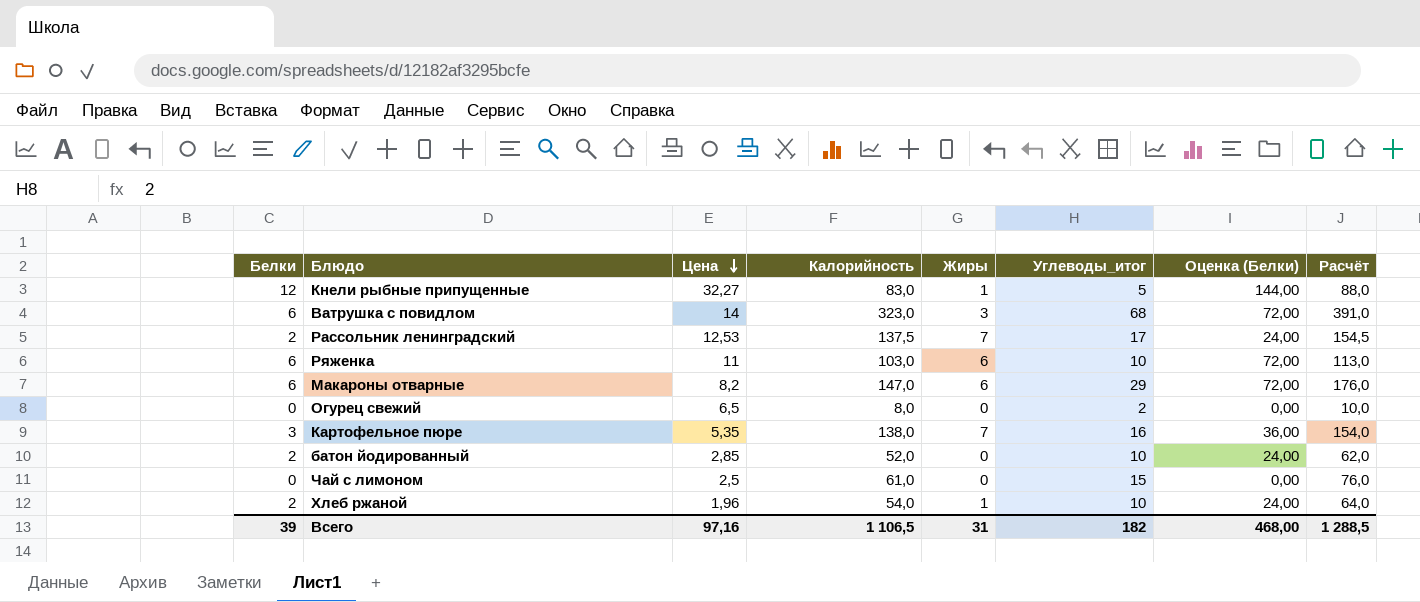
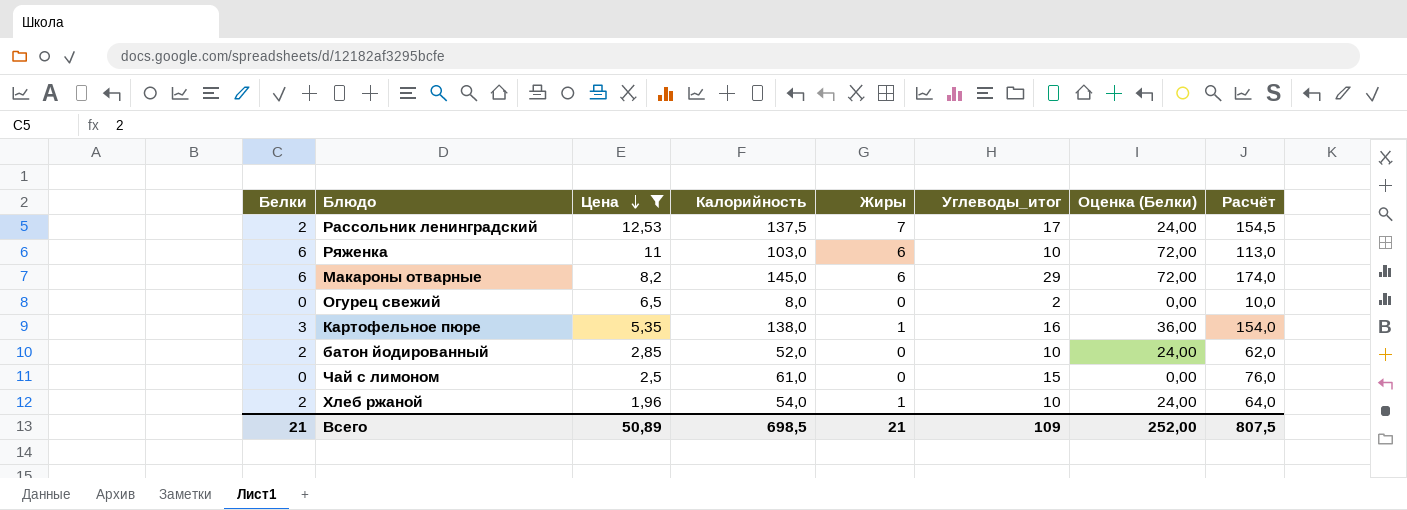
filter: none -> Цена <= 12,53
Макароны отварные | Калорийность: 147,0 -> 145,0
Макароны отварные | Расчёт: 176,0 -> 174,0
Картофельное пюре | Жиры: 7 -> 1
Всего | Белки: 39 -> 21
Всего | Цена: 97,16 -> 50,89
Всего | Калорийность: 1 106,5 -> 698,5
Всего | Жиры: 31 -> 21
Всего | Углеводы_итог: 182 -> 109
Всего | Оценка (Белки): 468,00 -> 252,00
Всего | Расчёт: 1 288,5 -> 807,5

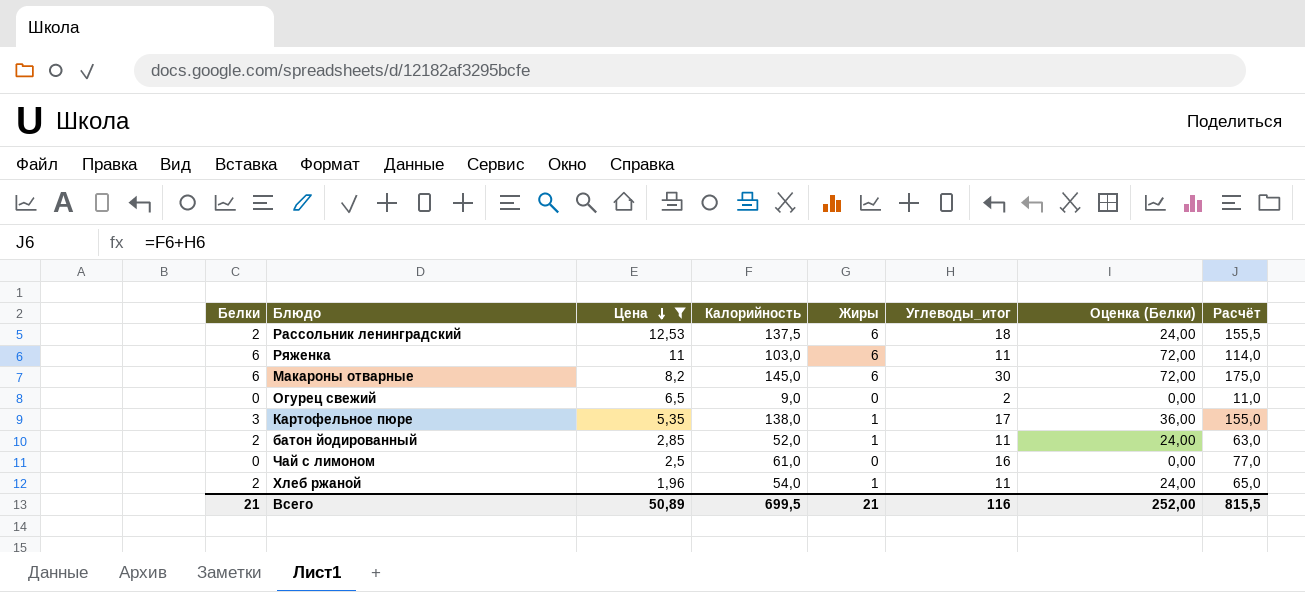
Рассольник ленинградский | Жиры: 7 -> 6
Рассольник ленинградский | Углеводы_итог: 17 -> 18
Рассольник ленинградский | Расчёт: 154,5 -> 155,5
Ряженка | Углеводы_итог: 10 -> 11
Ряженка | Расчёт: 113,0 -> 114,0
Макароны отварные | Углеводы_итог: 29 -> 30
Макароны отварные | Расчёт: 174,0 -> 175,0
Огурец свежий | Калорийность: 8,0 -> 9,0
Огурец свежий | Расчёт: 10,0 -> 11,0
Картофельное пюре | Углеводы_итог: 16 -> 17
Картофельное пюре | Расчёт: 154,0 -> 155,0
батон йодированный | Жиры: 0 -> 1
батон йодированный | Углеводы_итог: 10 -> 11
батон йодированный | Расчёт: 62,0 -> 63,0
Чай с лимоном | Углеводы_итог: 15 -> 16
Чай с лимоном | Расчёт: 76,0 -> 77,0
Хлеб ржаной | Углеводы_итог: 10 -> 11
Хлеб ржаной | Расчёт: 64,0 -> 65,0
Всего | Калорийность: 698,5 -> 699,5
Всего | Углеводы_итог: 109 -> 116
Всего | Расчёт: 807,5 -> 815,5

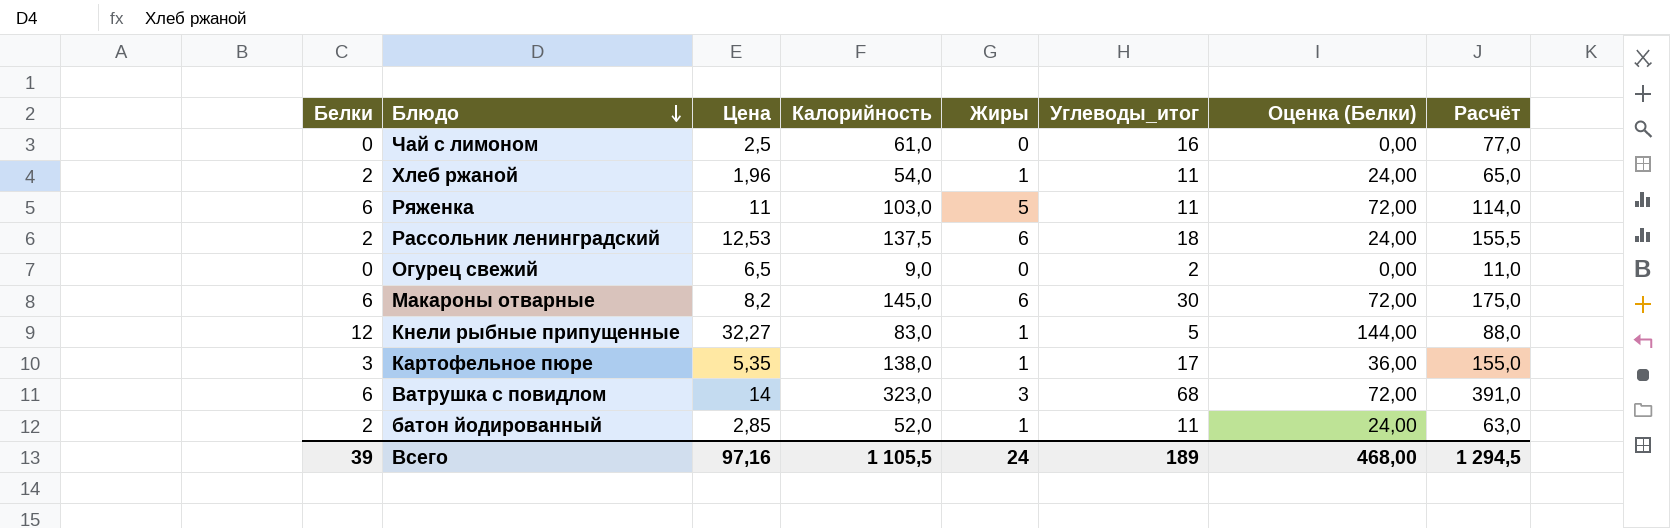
filter: Цена <= 12,53 -> none
row order: Цена descending -> Блюдо descending
Ряженка | Жиры: 6 -> 5
Всего | Белки: 21 -> 39
Всего | Цена: 50,89 -> 97,16
Всего | Калорийность: 699,5 -> 1 105,5
Всего | Жиры: 21 -> 24
Всего | Углеводы_итог: 116 -> 189
Всего | Оценка (Белки): 252,00 -> 468,00
Всего | Расчёт: 815,5 -> 1 294,5

